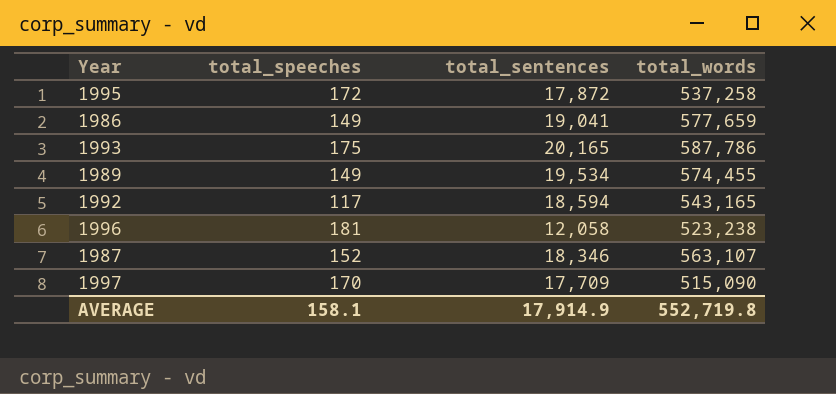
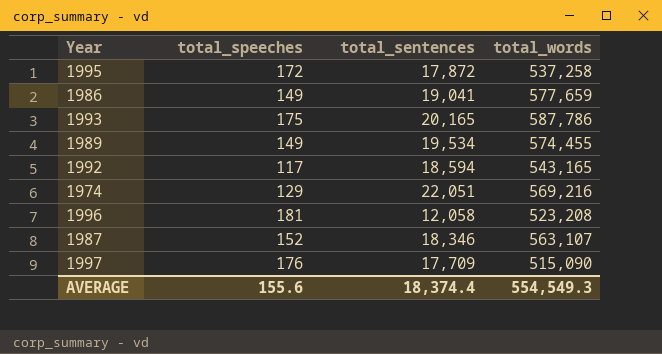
row 1974: none -> 129 | 22,051 | 569,216
1996 | total_words: 523,238 -> 523,208
1997 | total_speeches: 170 -> 176
AVERAGE | total_speeches: 158.1 -> 155.6
AVERAGE | total_sentences: 17,914.9 -> 18,374.4
AVERAGE | total_words: 552,719.8 -> 554,549.3

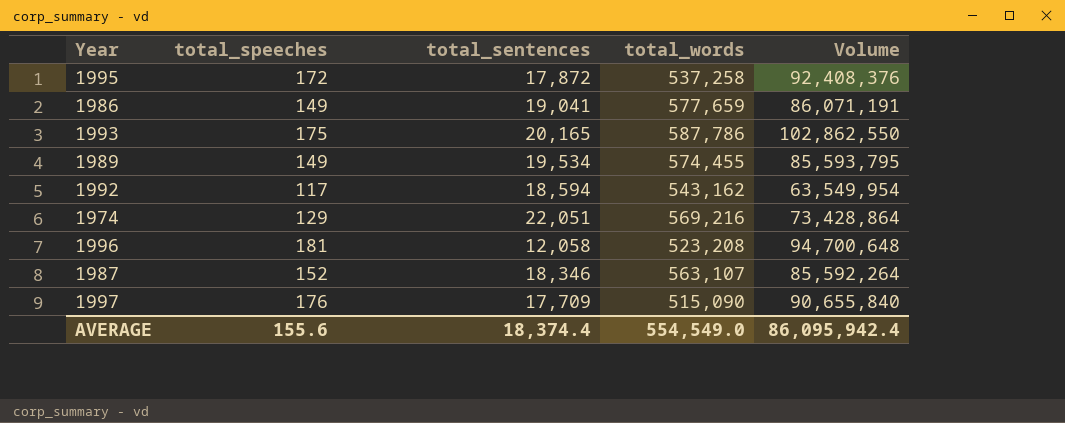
column Volume | formula: none -> [total_speeches] * [total_words]
1992 | total_words: 543,165 -> 543,162
AVERAGE | total_words: 554,549.3 -> 554,549.0

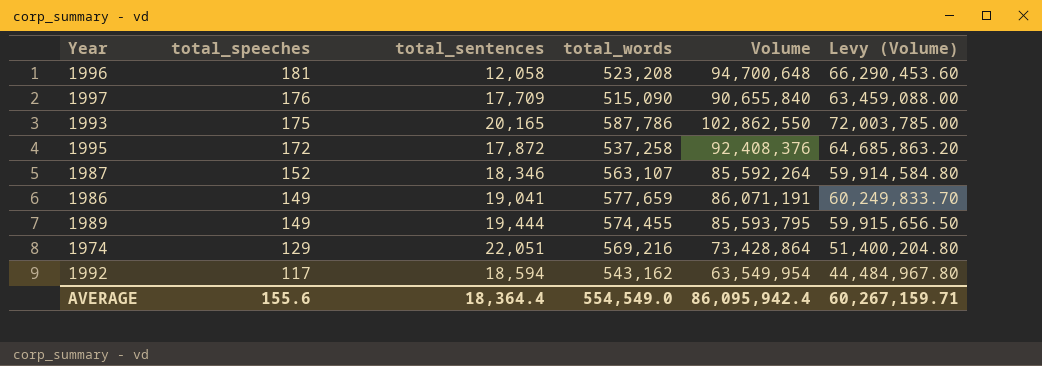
row order: none -> total_speeches descending
column Levy (Volume) | formula: none -> [Volume] * 0.7
1989 | total_sentences: 19,534 -> 19,444
AVERAGE | total_sentences: 18,374.4 -> 18,364.4

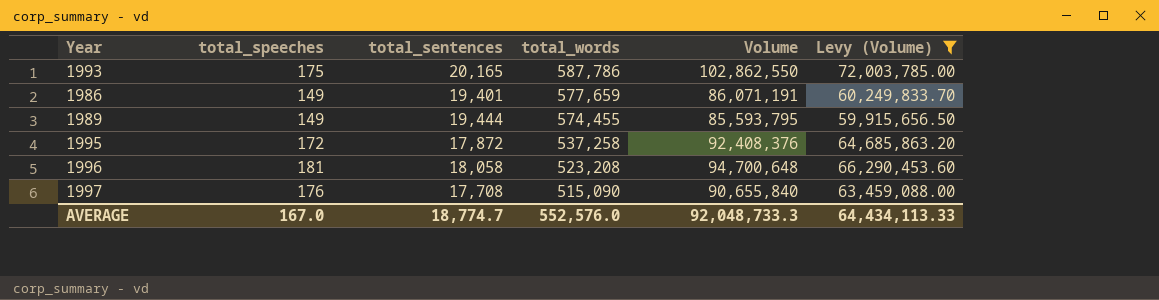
filter: none -> Levy (Volume) >= 59,915,656.50
row order: total_speeches descending -> total_words descending
1986 | total_sentences: 19,041 -> 19,401
1996 | total_sentences: 12,058 -> 18,058
1997 | total_sentences: 17,709 -> 17,708
AVERAGE | total_speeches: 155.6 -> 167.0
AVERAGE | total_sentences: 18,364.4 -> 18,774.7
AVERAGE | total_words: 554,549.0 -> 552,576.0
AVERAGE | Volume: 86,095,942.4 -> 92,048,733.3
AVERAGE | Levy (Volume): 60,267,159.71 -> 64,434,113.33

